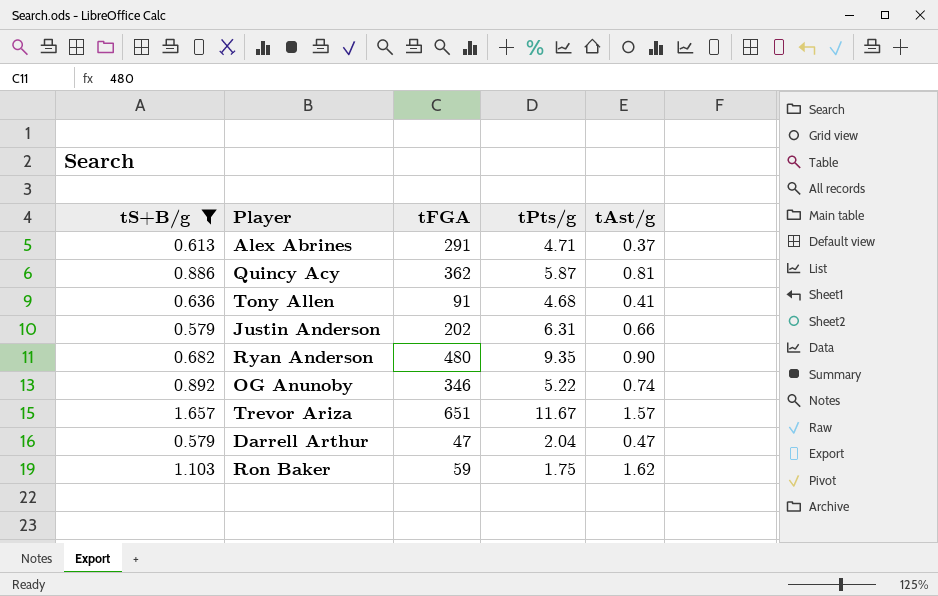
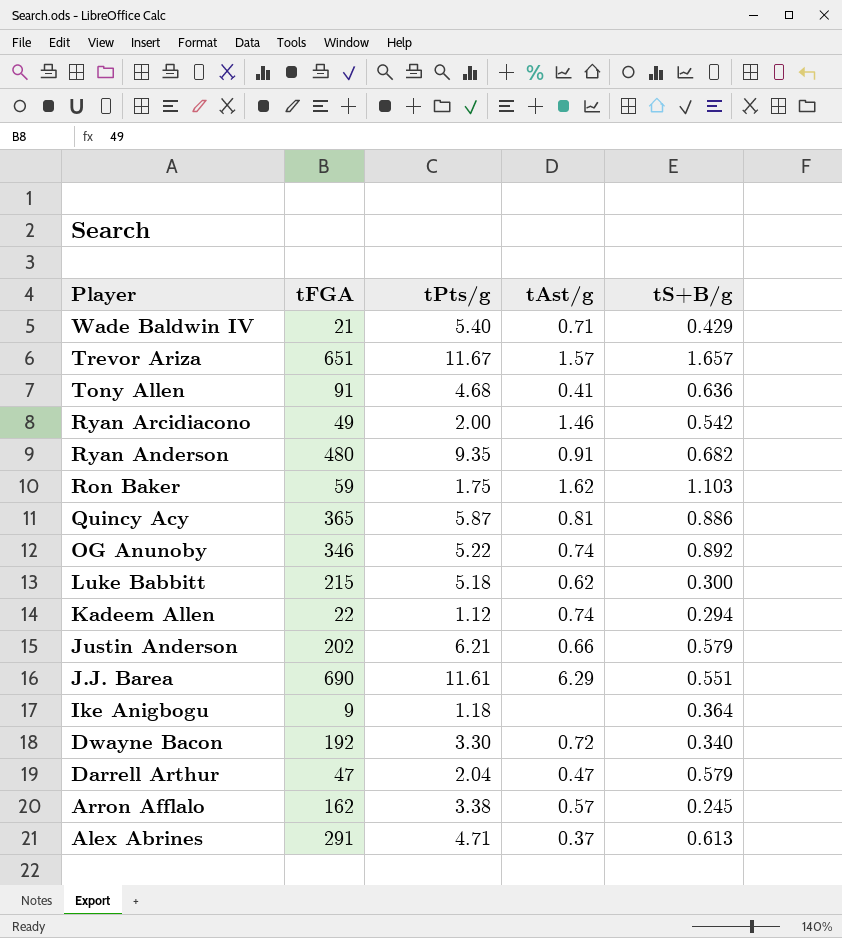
filter: tS+B/g >= 0.579 -> none
row order: none -> Player descending
column tS+B/g | position: 1 -> 5
Ryan Anderson | tAst/g: 0.90 -> 0.91
Quincy Acy | tFGA: 362 -> 365
Justin Anderson | tPts/g: 6.31 -> 6.21

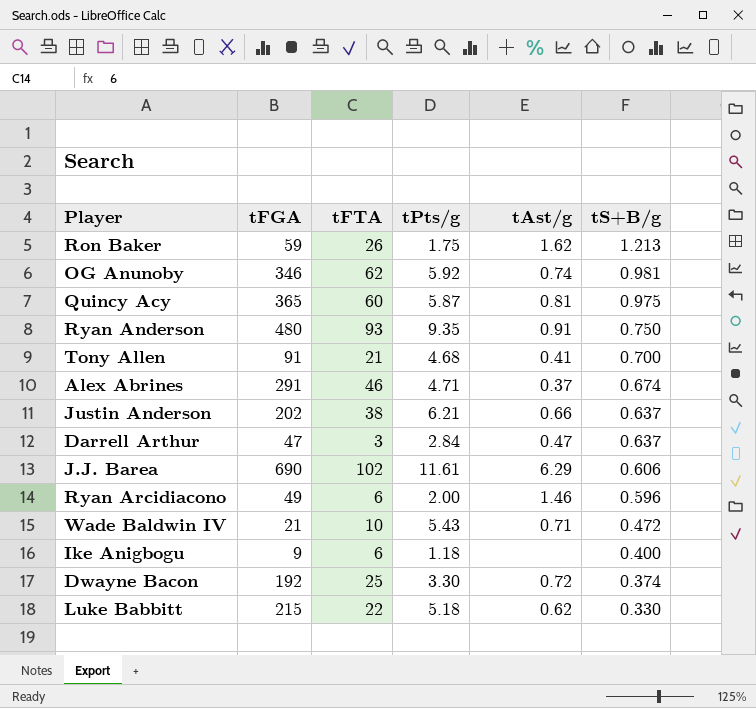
row order: Player descending -> tS+B/g descending
column tFTA | position: none -> 3
row Trevor Ariza: 651 | 11.67 | 1.57 | 1.657 -> none
row Kadeem Allen: 22 | 1.12 | 0.74 | 0.294 -> none
row Arron Afflalo: 162 | 3.38 | 0.57 | 0.245 -> none
Ron Baker | tS+B/g: 1.103 -> 1.213
OG Anunoby | tPts/g: 5.22 -> 5.92
OG Anunoby | tS+B/g: 0.892 -> 0.981
Quincy Acy | tS+B/g: 0.886 -> 0.975
Ryan Anderson | tS+B/g: 0.682 -> 0.750
Tony Allen | tS+B/g: 0.636 -> 0.700
Alex Abrines | tS+B/g: 0.613 -> 0.674
Justin Anderson | tS+B/g: 0.579 -> 0.637
Darrell Arthur | tPts/g: 2.04 -> 2.84
Darrell Arthur | tS+B/g: 0.579 -> 0.637
J.J. Barea | tS+B/g: 0.551 -> 0.606
Ryan Arcidiacono | tS+B/g: 0.542 -> 0.596
Wade Baldwin IV | tPts/g: 5.40 -> 5.43
Wade Baldwin IV | tS+B/g: 0.429 -> 0.472
Ike Anigbogu | tS+B/g: 0.364 -> 0.400
Dwayne Bacon | tS+B/g: 0.340 -> 0.374
Luke Babbitt | tS+B/g: 0.300 -> 0.330

